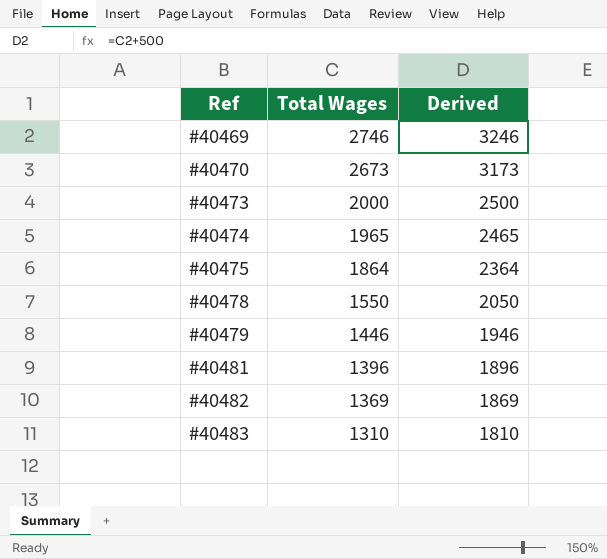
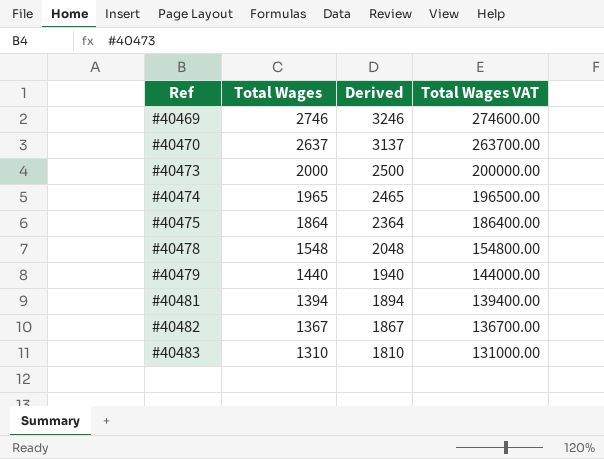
column Total Wages VAT | formula: none -> [Total Wages] * 100
#40470 | Total Wages: 2673 -> 2637
#40470 | Derived: 3173 -> 3137
#40478 | Total Wages: 1550 -> 1548
#40478 | Derived: 2050 -> 2048
#40479 | Total Wages: 1446 -> 1440
#40479 | Derived: 1946 -> 1940
#40481 | Total Wages: 1396 -> 1394
#40481 | Derived: 1896 -> 1894
#40482 | Total Wages: 1369 -> 1367
#40482 | Derived: 1869 -> 1867

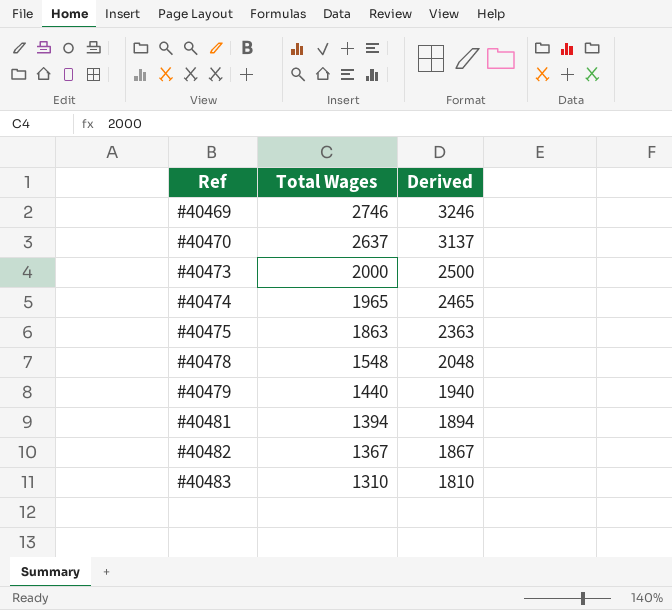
column Total Wages VAT | formula: [Total Wages] * 100 -> none
#40475 | Total Wages: 1864 -> 1863
#40475 | Derived: 2364 -> 2363

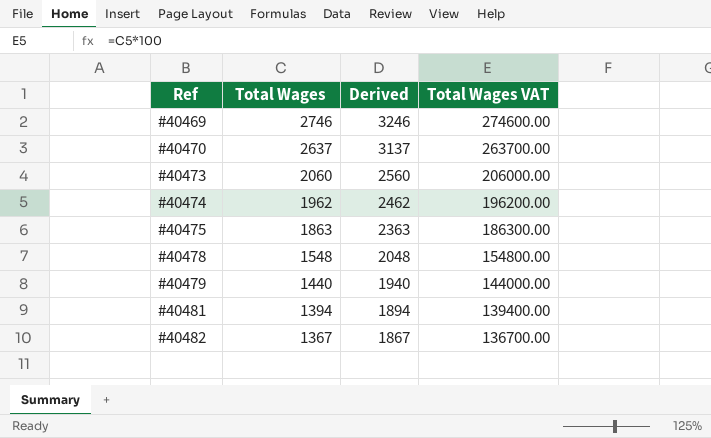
column Total Wages VAT | formula: none -> [Total Wages] * 100
row #40483: 1310 | 1810 -> none
#40473 | Total Wages: 2000 -> 2060
#40473 | Derived: 2500 -> 2560
#40474 | Total Wages: 1965 -> 1962
#40474 | Derived: 2465 -> 2462

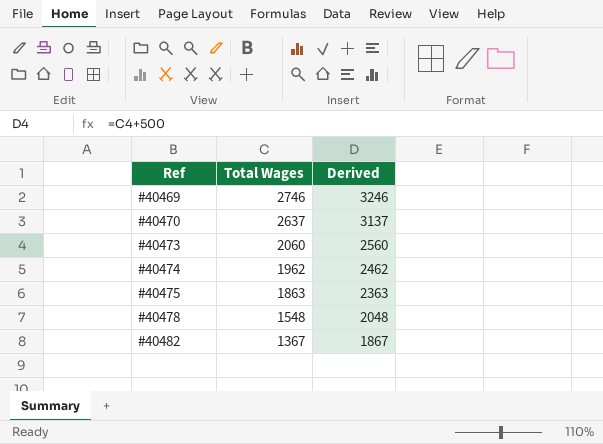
column Total Wages VAT | formula: [Total Wages] * 100 -> none
row #40479: 1440 | 1940 | 144000.00 -> none
row #40481: 1394 | 1894 | 139400.00 -> none

